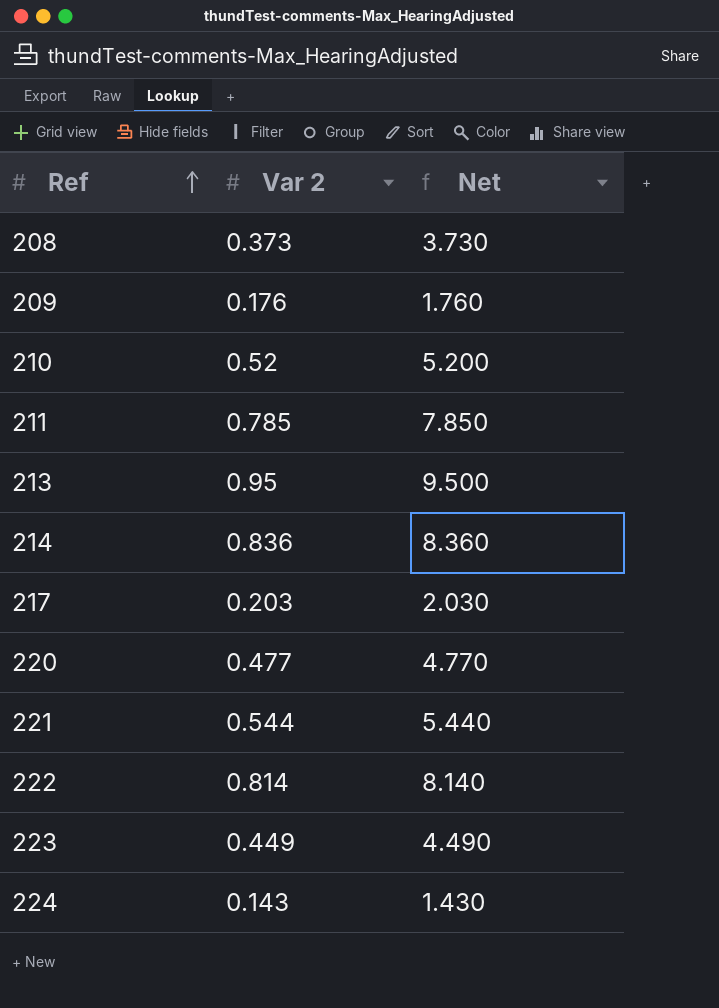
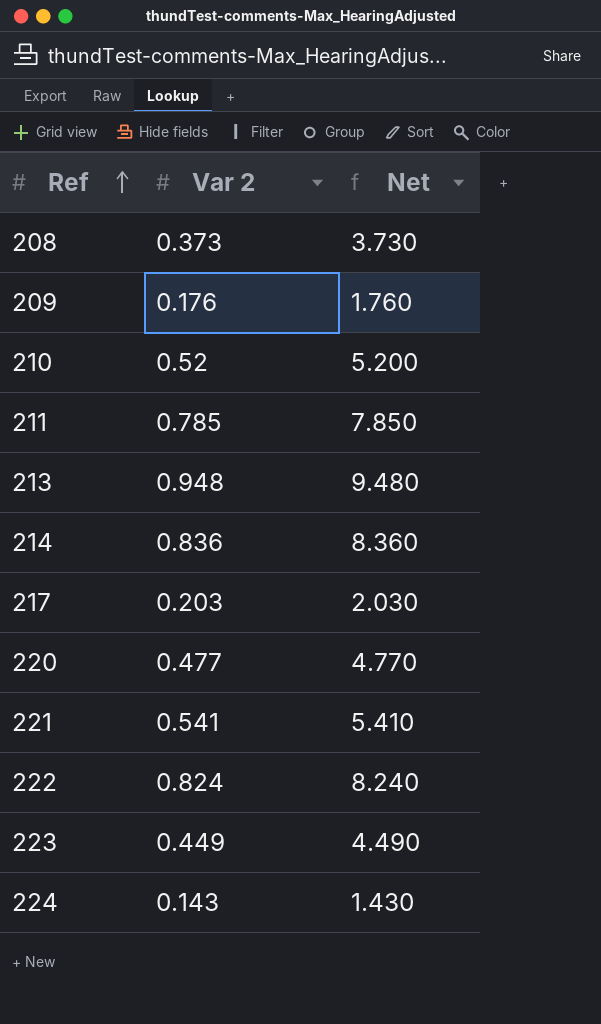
213 | Var 2: 0.95 -> 0.948
213 | Net: 9.500 -> 9.480
221 | Var 2: 0.544 -> 0.541
221 | Net: 5.440 -> 5.410
222 | Var 2: 0.814 -> 0.824
222 | Net: 8.140 -> 8.240

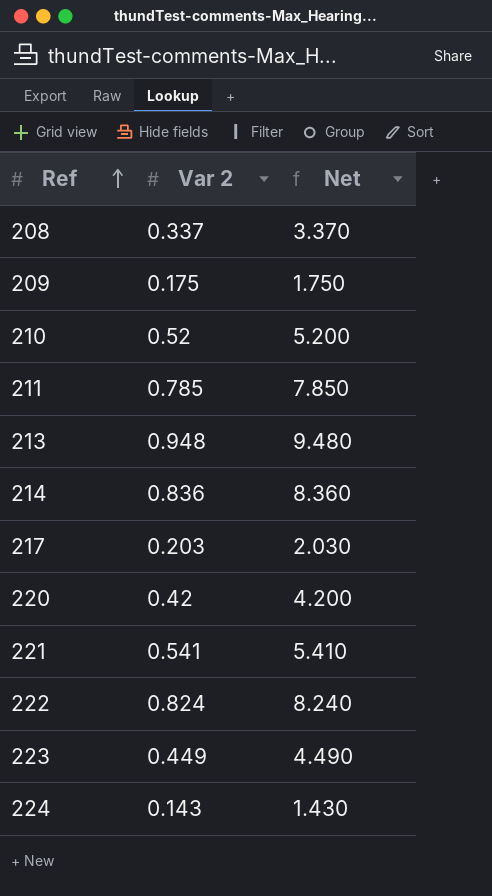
208 | Var 2: 0.373 -> 0.337
208 | Net: 3.730 -> 3.370
209 | Var 2: 0.176 -> 0.175
209 | Net: 1.760 -> 1.750
220 | Var 2: 0.477 -> 0.42
220 | Net: 4.770 -> 4.200

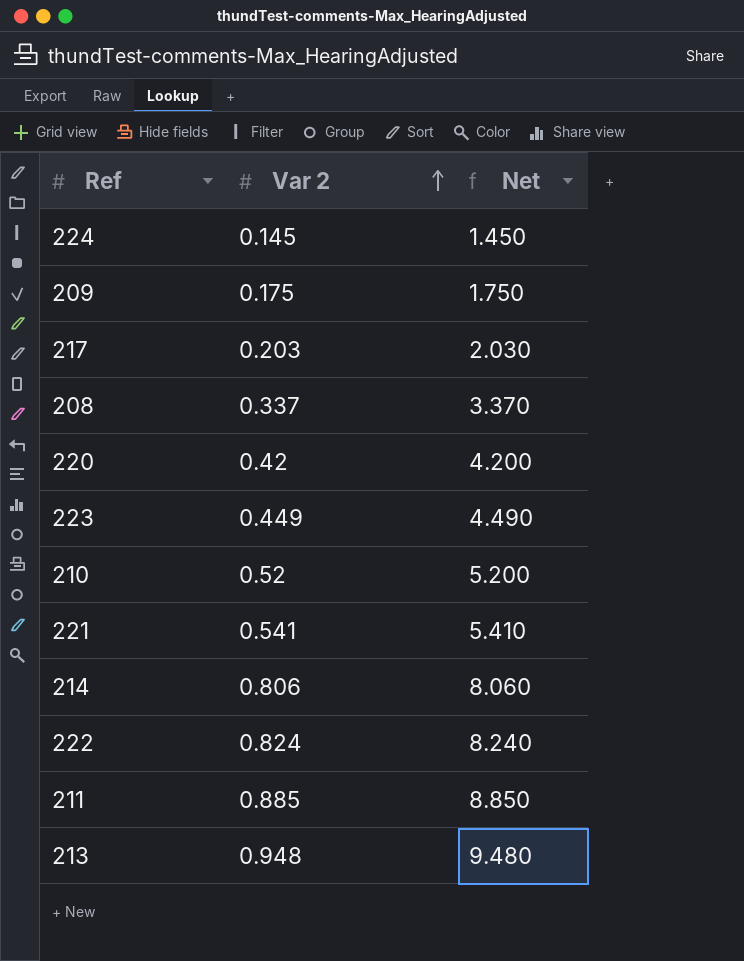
row order: Ref ascending -> Var 2 ascending
224 | Var 2: 0.143 -> 0.145
224 | Net: 1.430 -> 1.450
214 | Var 2: 0.836 -> 0.806
214 | Net: 8.360 -> 8.060
211 | Var 2: 0.785 -> 0.885
211 | Net: 7.850 -> 8.850

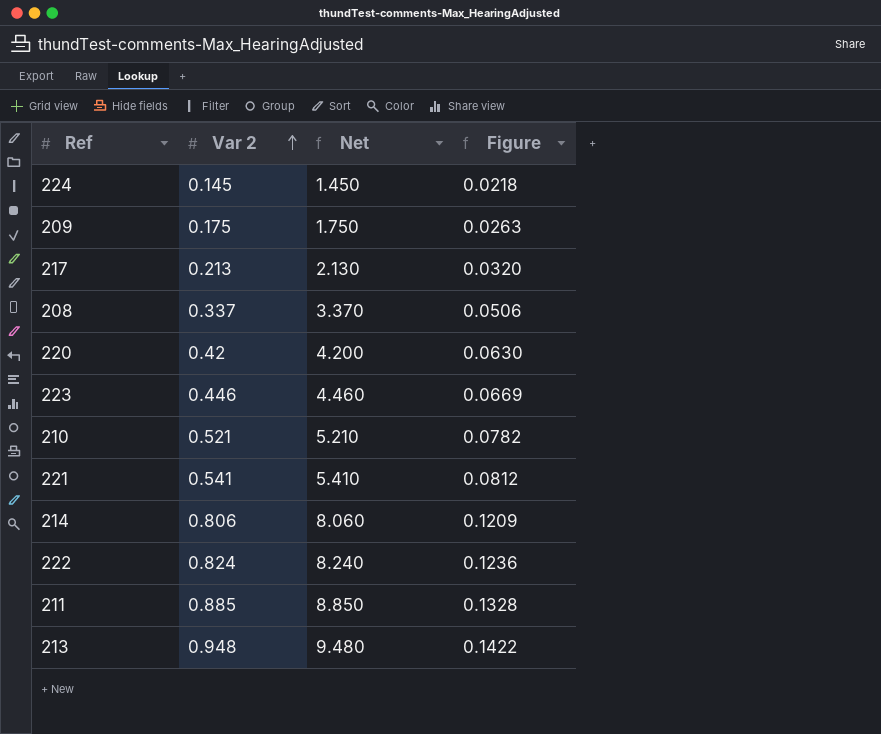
column Figure | formula: none -> [Var 2] * 0.15
217 | Var 2: 0.203 -> 0.213
217 | Net: 2.030 -> 2.130
223 | Var 2: 0.449 -> 0.446
223 | Net: 4.490 -> 4.460
210 | Var 2: 0.52 -> 0.521
210 | Net: 5.200 -> 5.210

